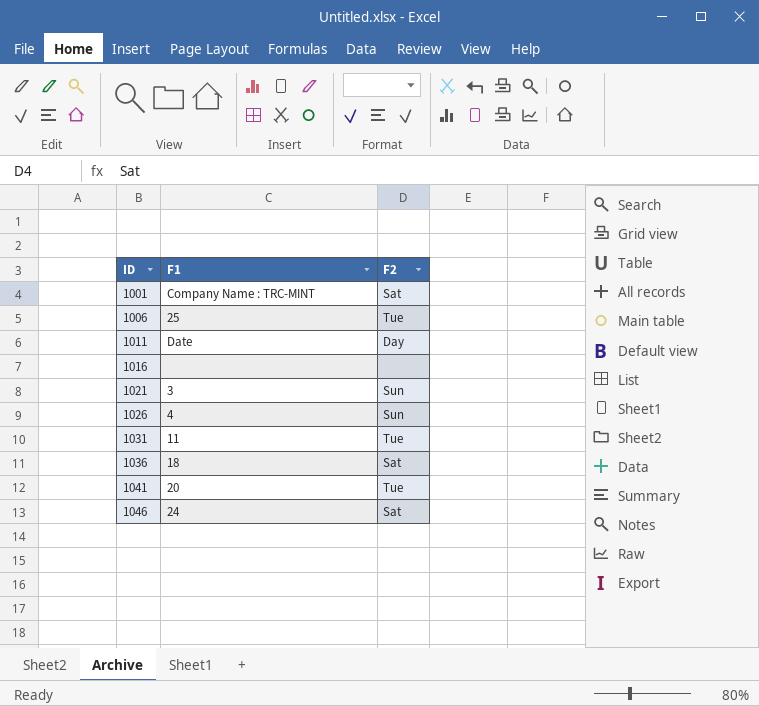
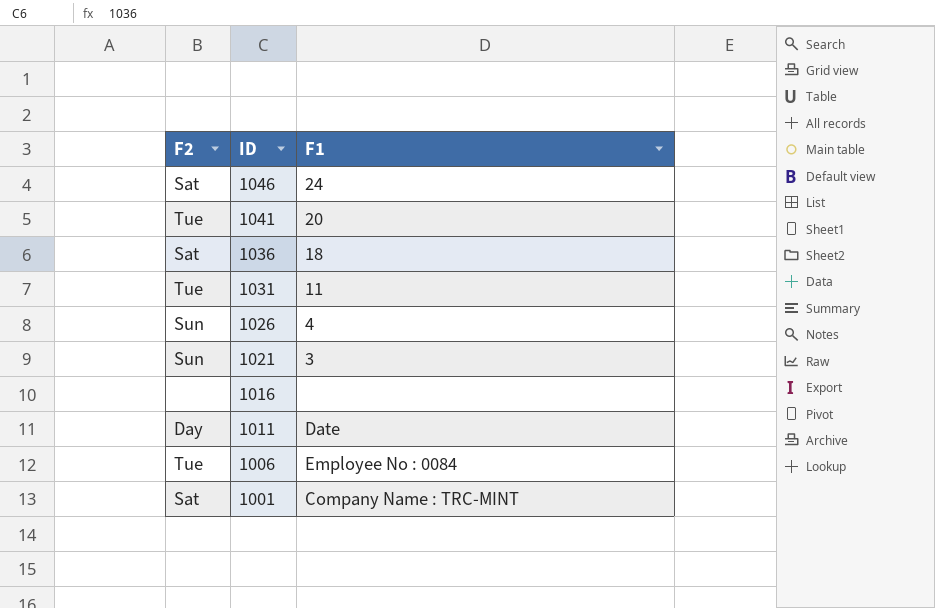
row order: ID ascending -> ID descending
column F2 | position: 3 -> 1
1006 | F1: 25 -> Employee No : 0084

